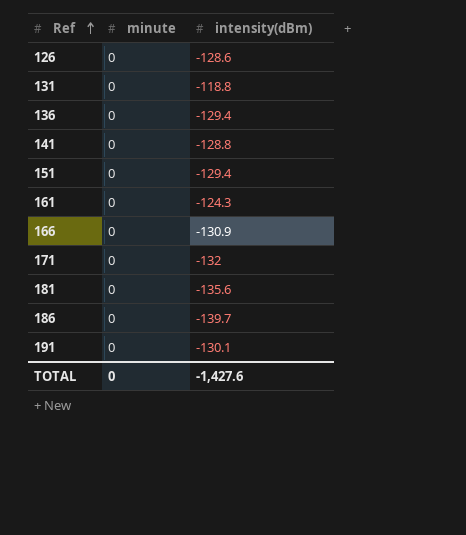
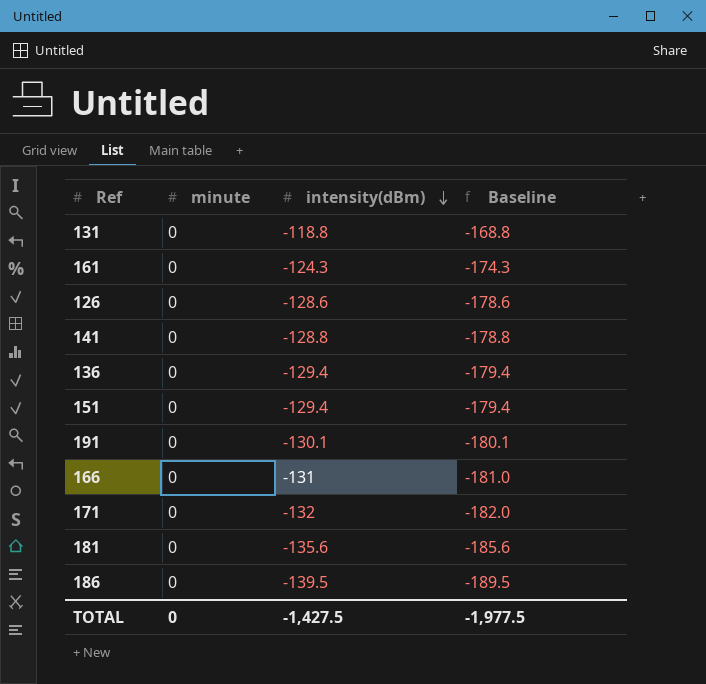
row order: Ref ascending -> intensity(dBm) descending
column Baseline | formula: none -> [intensity(dBm)] - 50
166 | intensity(dBm): -130.9 -> -131
186 | intensity(dBm): -139.7 -> -139.5
TOTAL | intensity(dBm): -1,427.6 -> -1,427.5

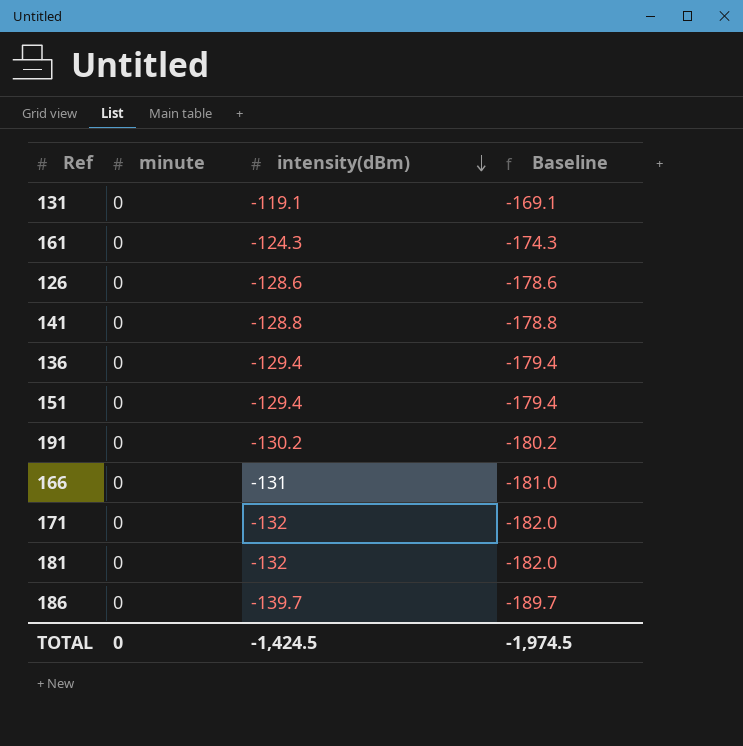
131 | intensity(dBm): -118.8 -> -119.1
131 | Baseline: -168.8 -> -169.1
191 | intensity(dBm): -130.1 -> -130.2
191 | Baseline: -180.1 -> -180.2
181 | intensity(dBm): -135.6 -> -132
181 | Baseline: -185.6 -> -182.0
186 | intensity(dBm): -139.5 -> -139.7
186 | Baseline: -189.5 -> -189.7
TOTAL | intensity(dBm): -1,427.5 -> -1,424.5
TOTAL | Baseline: -1,977.5 -> -1,974.5

